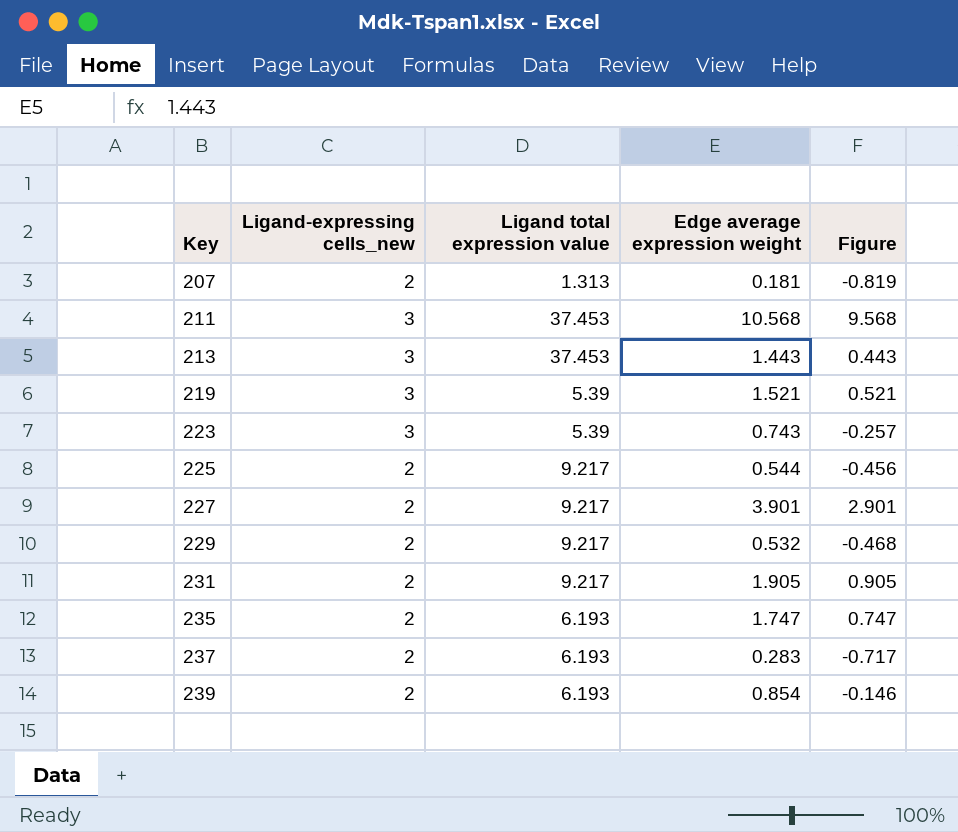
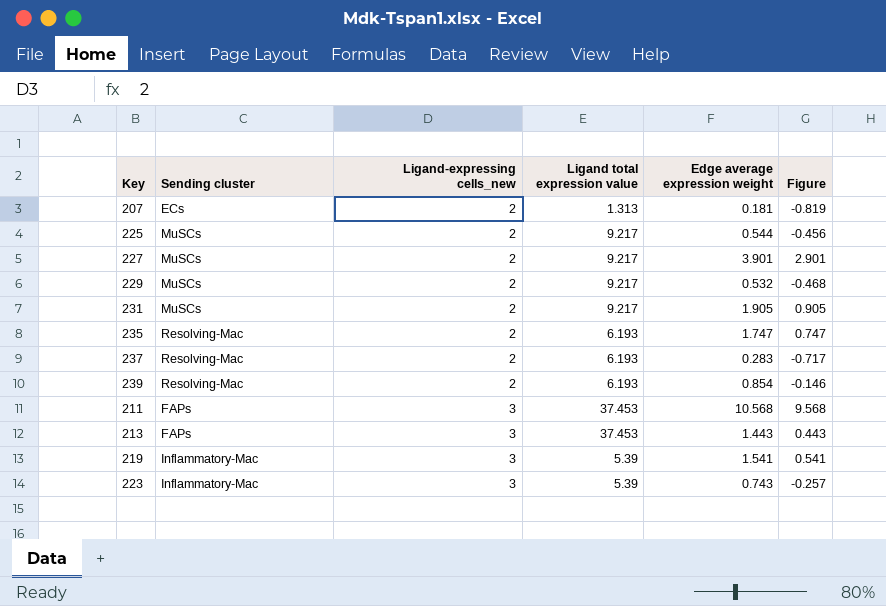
row order: Key ascending -> Ligand-expressing cells_new ascending
column Sending cluster | position: none -> 2
219 | Edge average expression weight: 1.521 -> 1.541
219 | Figure: 0.521 -> 0.541

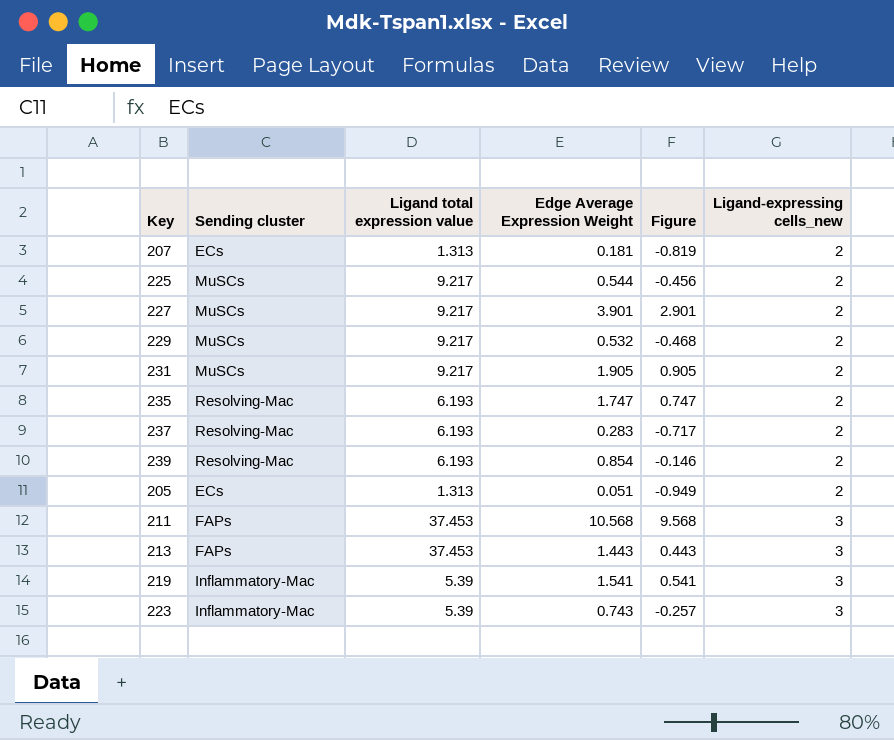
column name: Edge average expression weight -> Edge Average Expression Weight
column Ligand-expressing cells_new | position: 3 -> 6
row 205: none -> ECs | 1.313 | 0.051 | -0.949 | 2

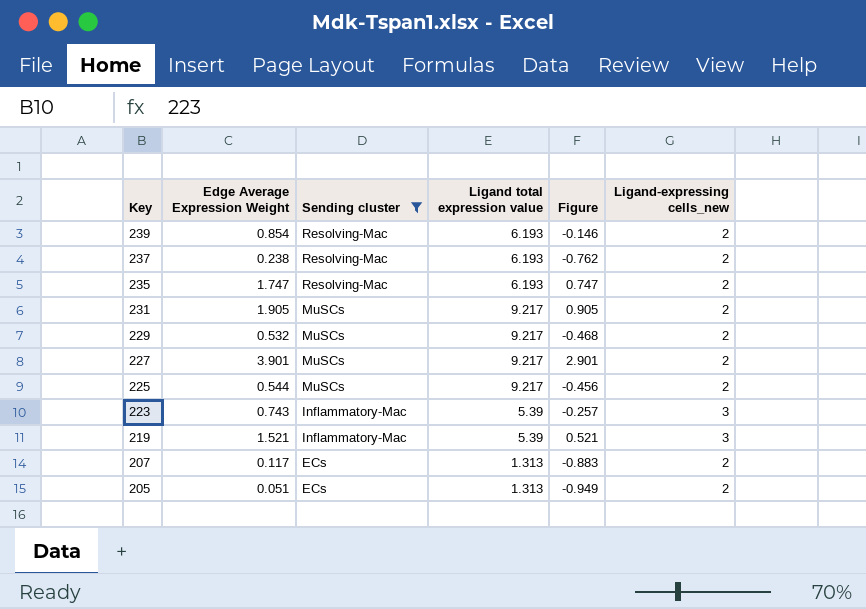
filter: none -> Sending cluster != FAPs
row order: Ligand-expressing cells_new ascending -> Key descending
column Edge Average Expression Weight | position: 4 -> 2
237 | Edge Average Expression Weight: 0.283 -> 0.238
237 | Figure: -0.717 -> -0.762
219 | Edge Average Expression Weight: 1.541 -> 1.521
219 | Figure: 0.541 -> 0.521
207 | Edge Average Expression Weight: 0.181 -> 0.117
207 | Figure: -0.819 -> -0.883

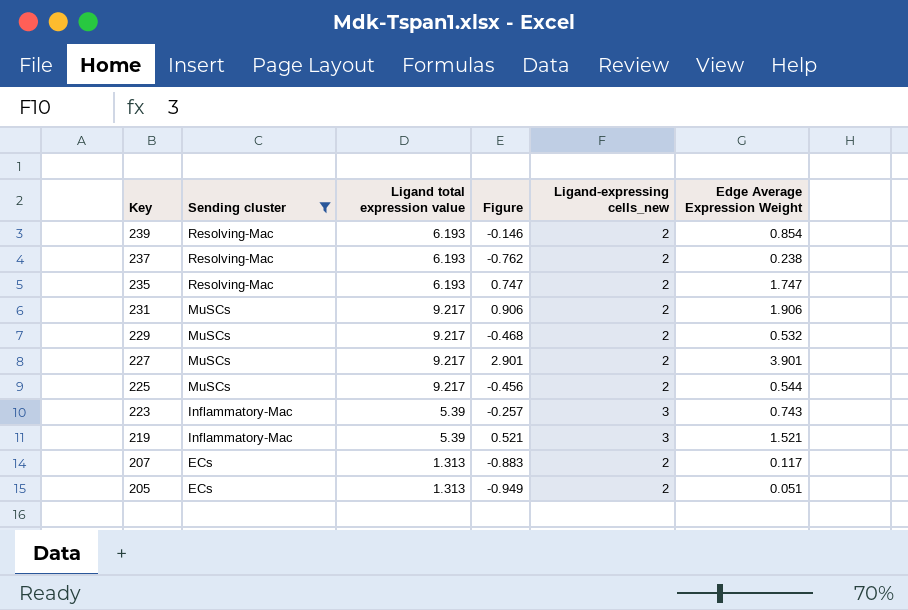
column Edge Average Expression Weight | position: 2 -> 6
231 | Figure: 0.905 -> 0.906
231 | Edge Average Expression Weight: 1.905 -> 1.906

